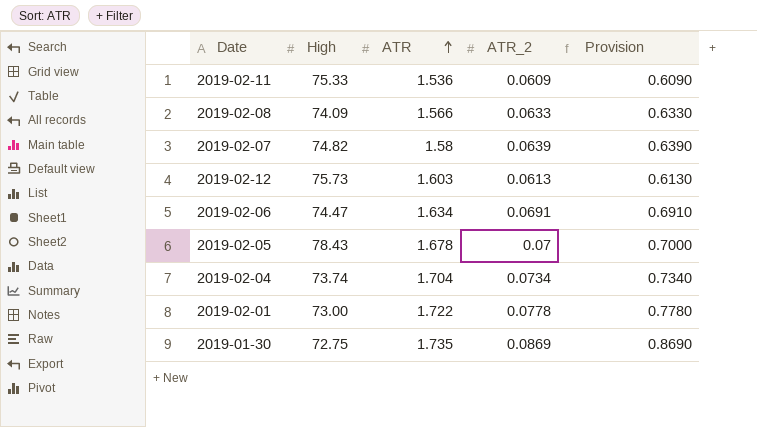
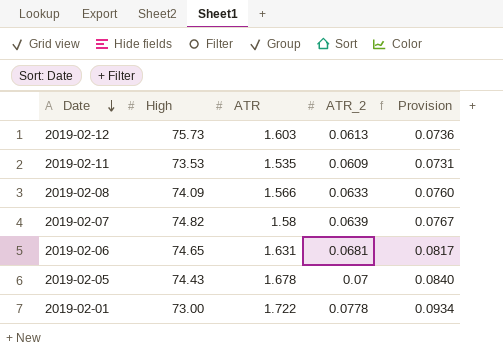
row order: ATR ascending -> Date descending
column Provision | formula: [ATR_2] * 10 -> [ATR_2] * 1.2
row 2019-02-04: 73.74 | 1.704 | 0.0734 | 0.7340 -> none
row 2019-01-30: 72.75 | 1.735 | 0.0869 | 0.8690 -> none
2019-02-11 | High: 75.33 -> 73.53
2019-02-11 | ATR: 1.536 -> 1.535
2019-02-06 | High: 74.47 -> 74.65
2019-02-06 | ATR: 1.634 -> 1.631
2019-02-06 | ATR_2: 0.0691 -> 0.0681
2019-02-05 | High: 78.43 -> 74.43

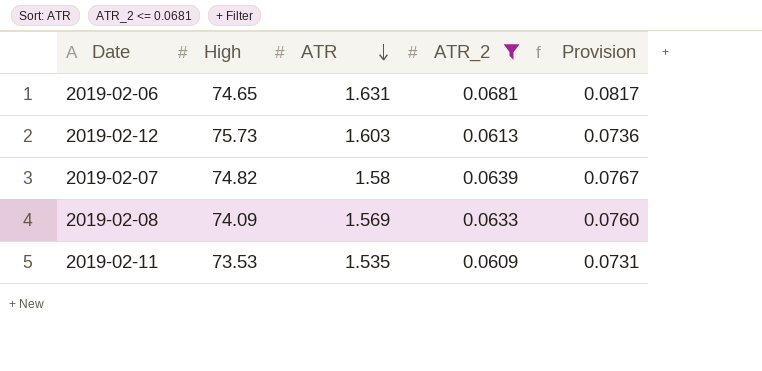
filter: none -> ATR_2 <= 0.0681
row order: Date descending -> ATR descending
2019-02-08 | ATR: 1.566 -> 1.569

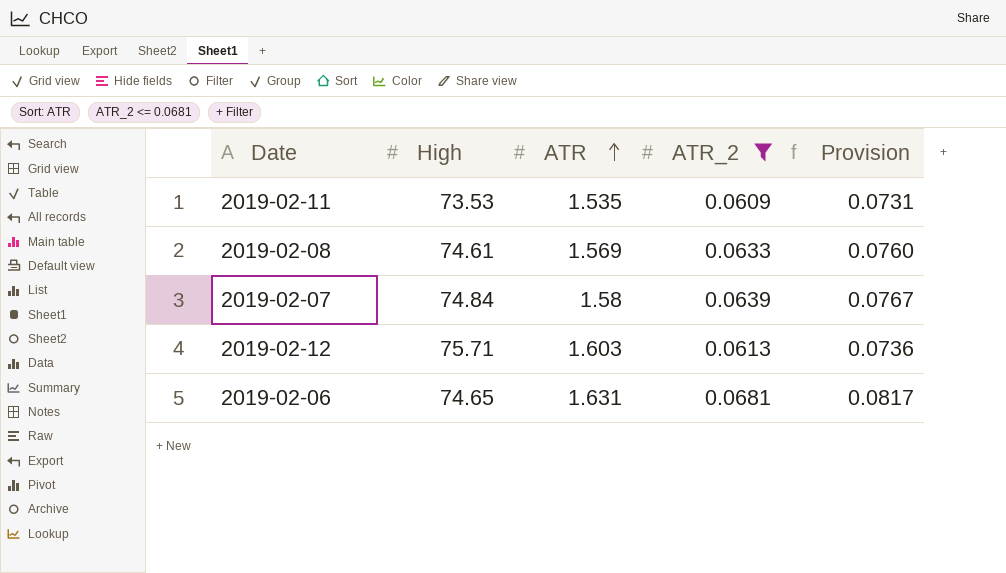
row order: ATR descending -> ATR ascending
2019-02-08 | High: 74.09 -> 74.61
2019-02-07 | High: 74.82 -> 74.84
2019-02-12 | High: 75.73 -> 75.71

